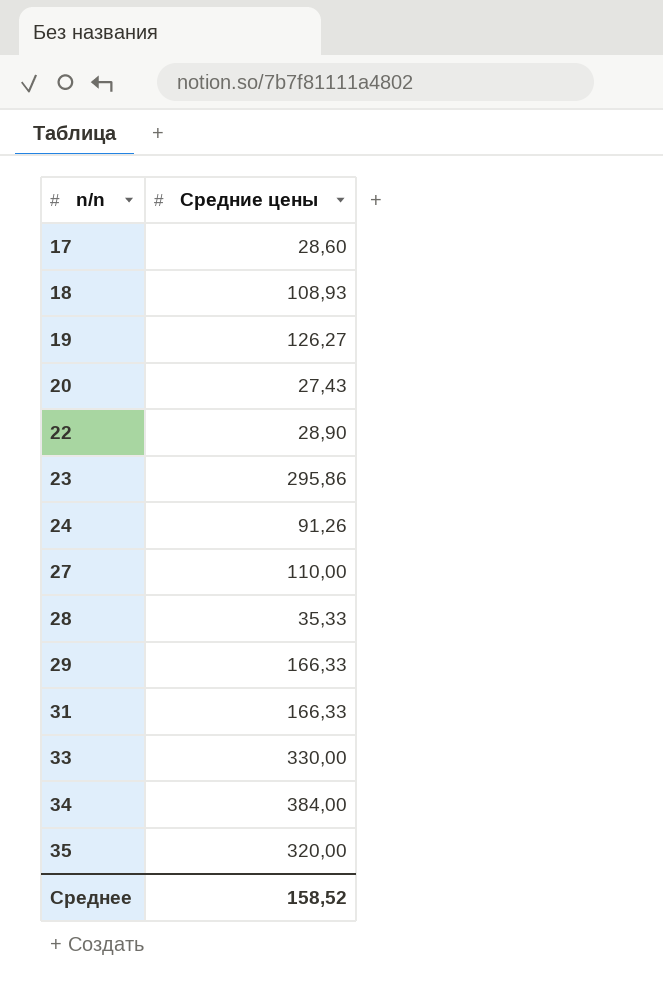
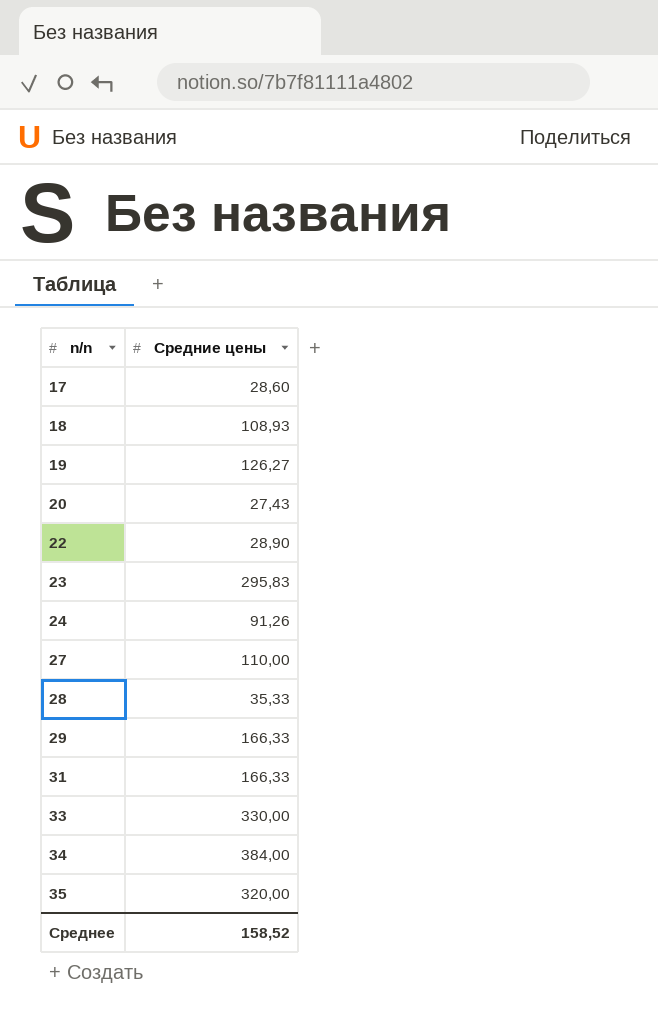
23 | Средние цены: 295,86 -> 295,83

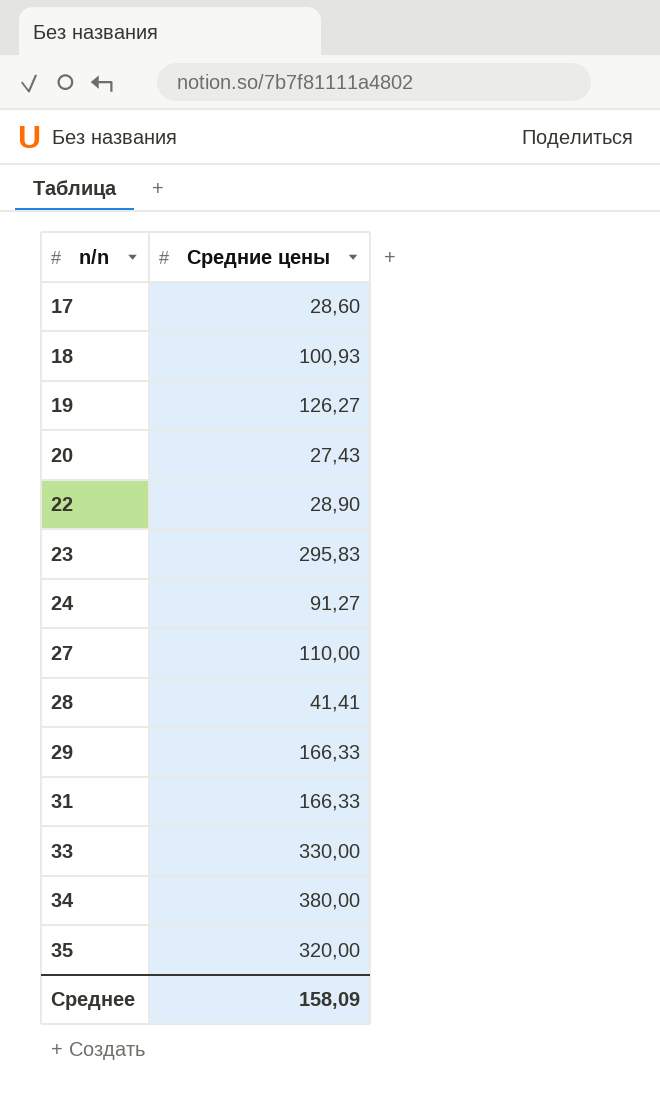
18 | Средние цены: 108,93 -> 100,93
24 | Средние цены: 91,26 -> 91,27
28 | Средние цены: 35,33 -> 41,41
34 | Средние цены: 384,00 -> 380,00
Среднее | Средние цены: 158,52 -> 158,09

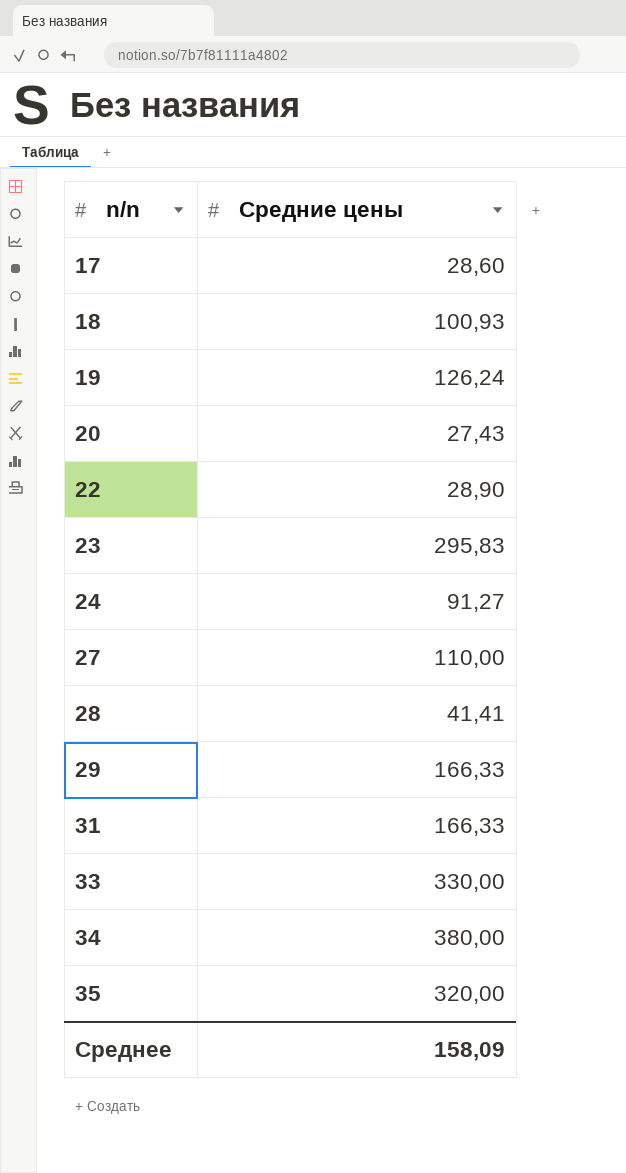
19 | Средние цены: 126,27 -> 126,24

